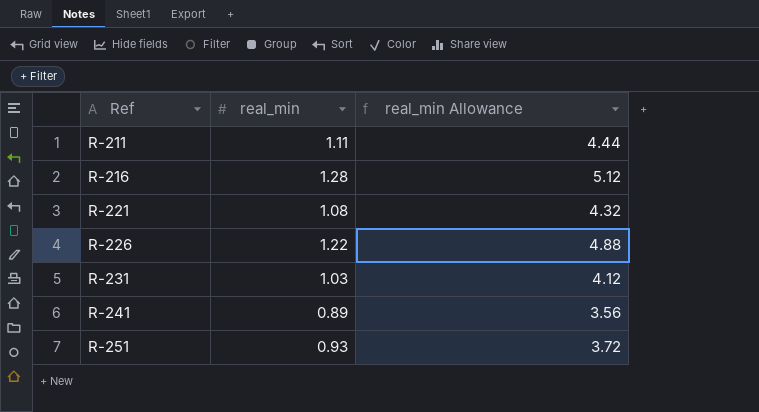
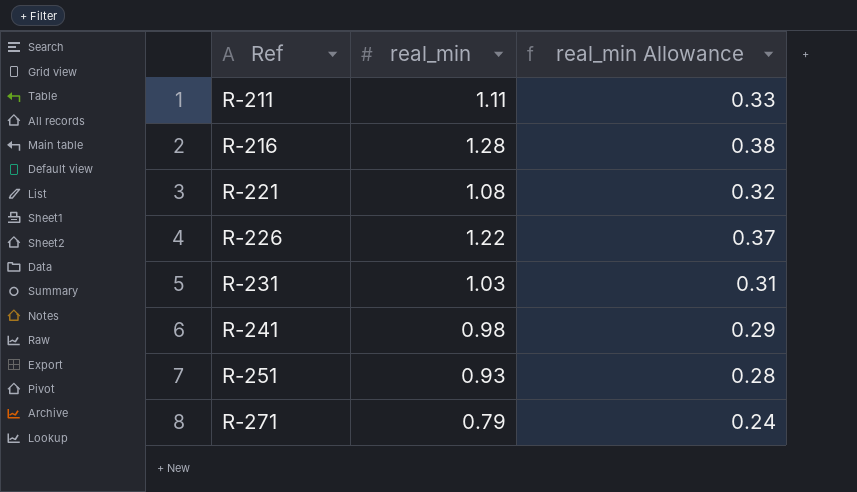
column real_min Allowance | formula: [real_min] * 4 -> [real_min] * 0.3
R-241 | real_min: 0.89 -> 0.98
row R-271: none -> 0.79 | 0.24

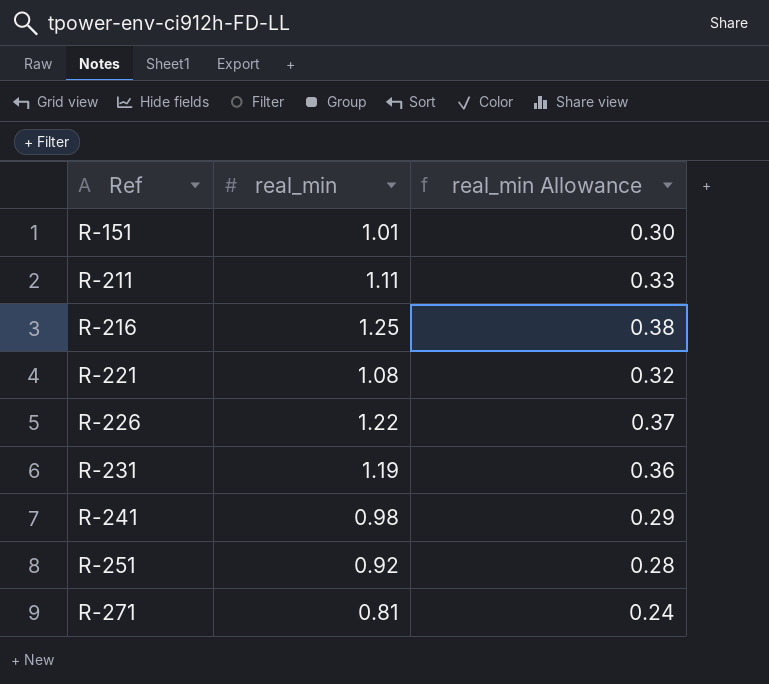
row R-151: none -> 1.01 | 0.30
R-216 | real_min: 1.28 -> 1.25
R-231 | real_min: 1.03 -> 1.19
R-231 | real_min Allowance: 0.31 -> 0.36
R-251 | real_min: 0.93 -> 0.92
R-271 | real_min: 0.79 -> 0.81

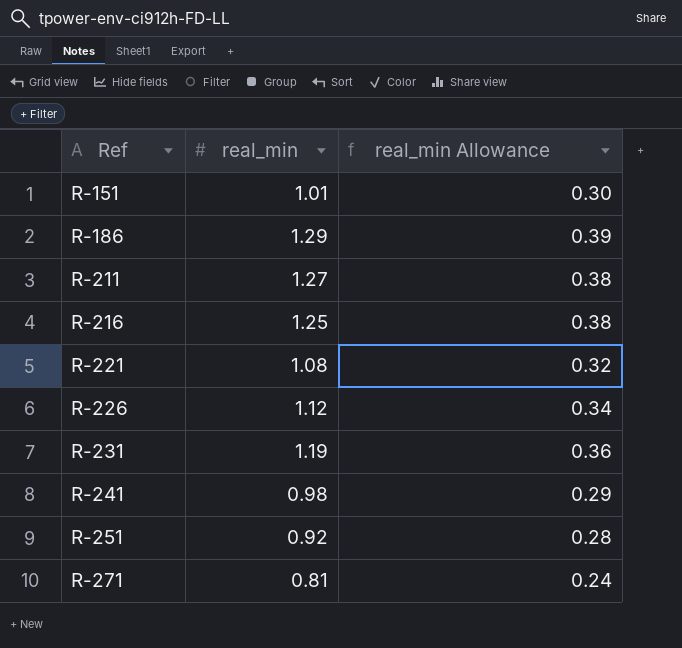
row R-186: none -> 1.29 | 0.39
R-211 | real_min: 1.11 -> 1.27
R-211 | real_min Allowance: 0.33 -> 0.38
R-226 | real_min: 1.22 -> 1.12
R-226 | real_min Allowance: 0.37 -> 0.34

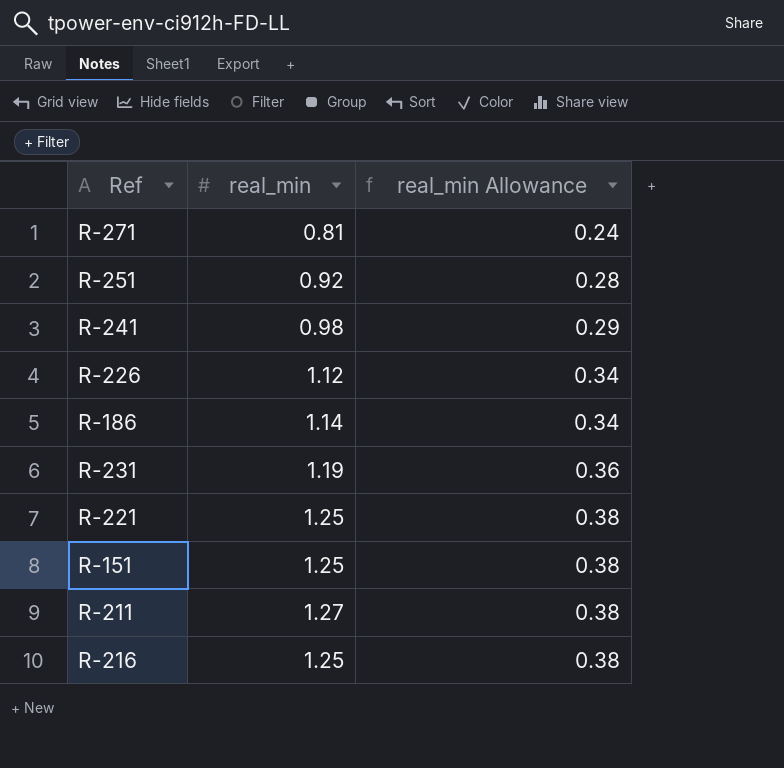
row order: Ref ascending -> real_min Allowance ascending
R-186 | real_min: 1.29 -> 1.14
R-186 | real_min Allowance: 0.39 -> 0.34
R-221 | real_min: 1.08 -> 1.25
R-221 | real_min Allowance: 0.32 -> 0.38
R-151 | real_min: 1.01 -> 1.25
R-151 | real_min Allowance: 0.30 -> 0.38

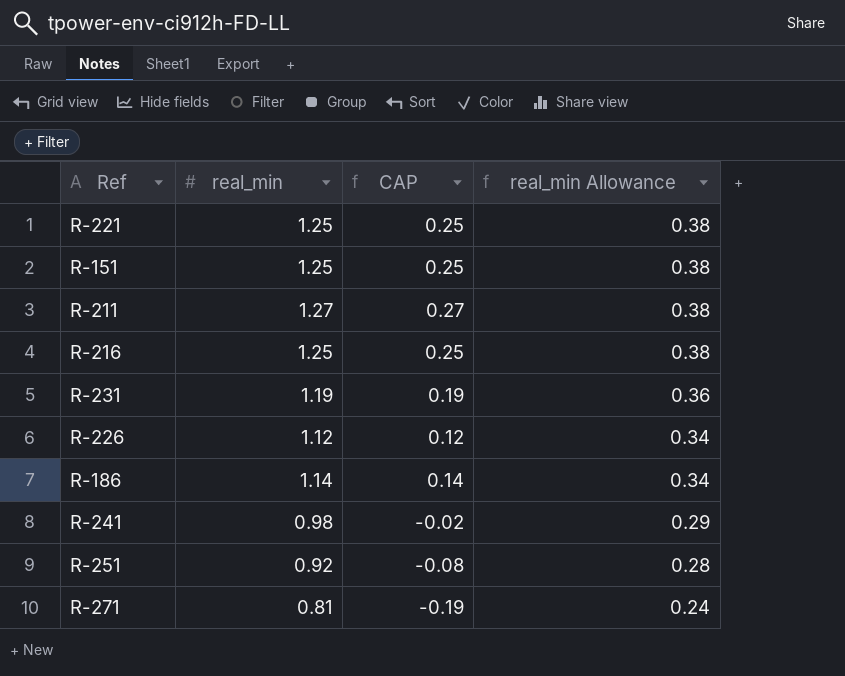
row order: real_min Allowance ascending -> real_min Allowance descending
column CAP | formula: none -> [real_min] - 1

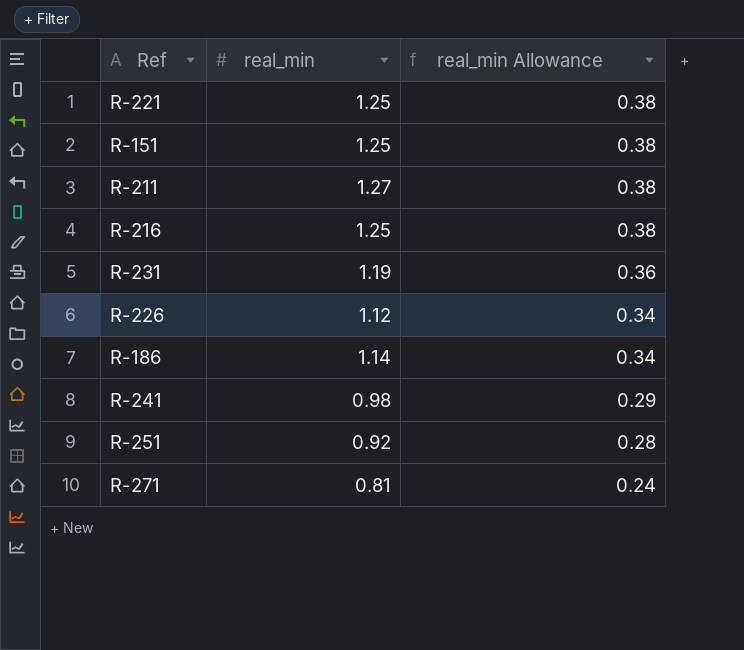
column CAP | formula: [real_min] - 1 -> none

